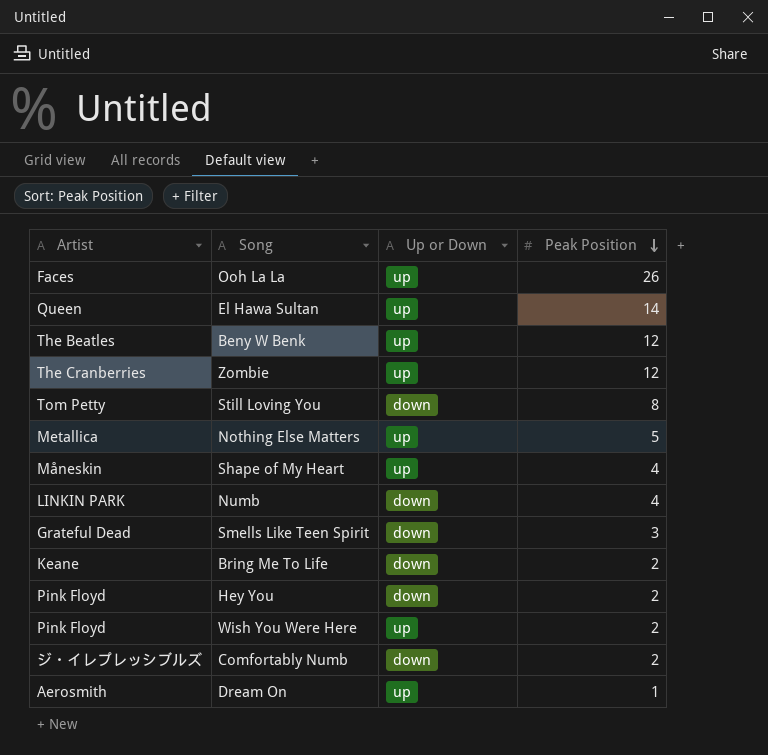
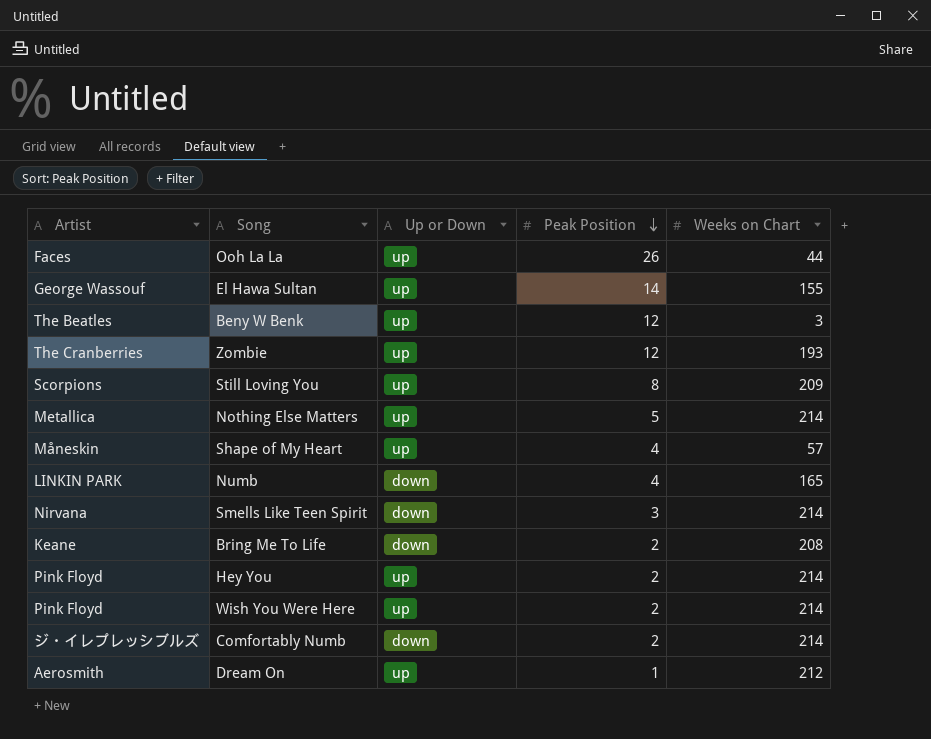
column Weeks on Chart | position: none -> 5
El Hawa Sultan | Artist: Queen -> George Wassouf
Still Loving You | Artist: Tom Petty -> Scorpions
Still Loving You | Up or Down: down -> up
Smells Like Teen Spirit | Artist: Grateful Dead -> Nirvana
Hey You | Up or Down: down -> up

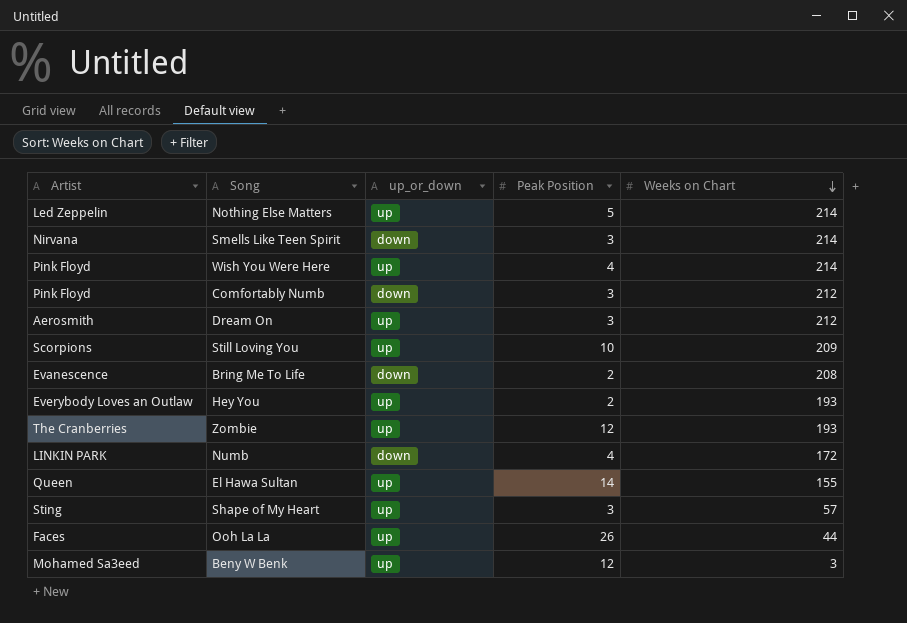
row order: Peak Position descending -> Weeks on Chart descending
column name: Up or Down -> up_or_down
Nothing Else Matters | Artist: Metallica -> Led Zeppelin
Wish You Were Here | Peak Position: 2 -> 4
Comfortably Numb | Artist: ジ・イレプレッシブルズ -> Pink Floyd
Comfortably Numb | Peak Position: 2 -> 3
Comfortably Numb | Weeks on Chart: 214 -> 212
Dream On | Peak Position: 1 -> 3
Still Loving You | Peak Position: 8 -> 10
Bring Me To Life | Artist: Keane -> Evanescence
Hey You | Artist: Pink Floyd -> Everybody Loves an Outlaw
Hey You | Weeks on Chart: 214 -> 193
Numb | Weeks on Chart: 165 -> 172
El Hawa Sultan | Artist: George Wassouf -> Queen
Shape of My Heart | Artist: Måneskin -> Sting
Shape of My Heart | Peak Position: 4 -> 3
Beny W Benk | Artist: The Beatles -> Mohamed Sa3eed

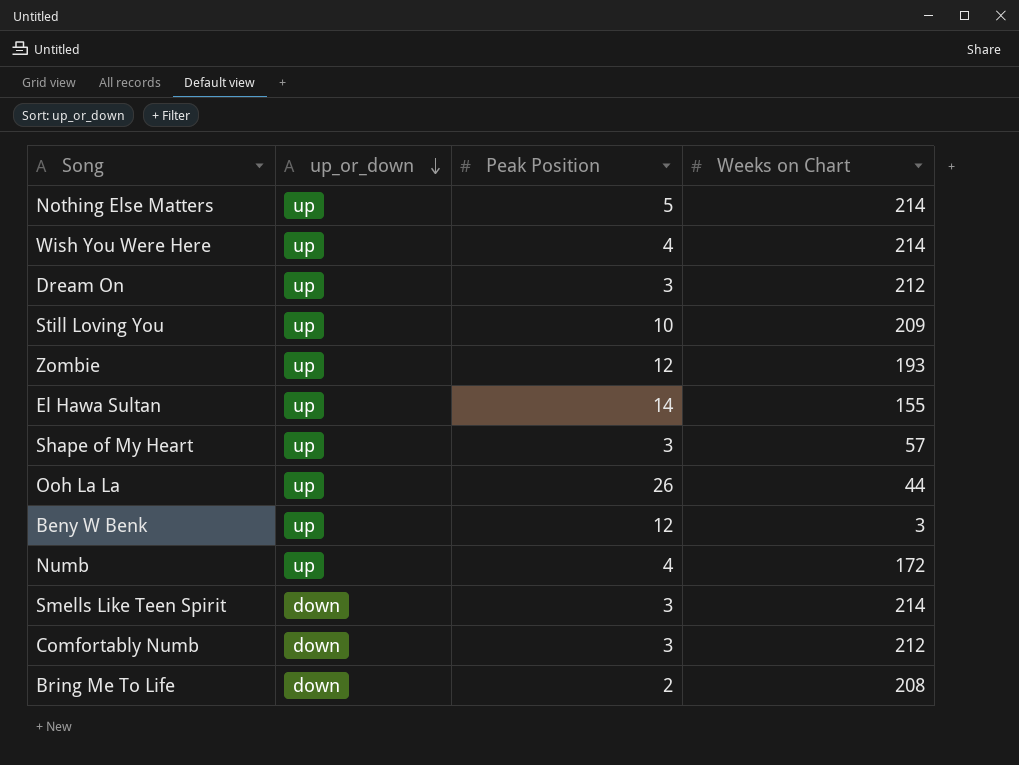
row order: Weeks on Chart descending -> up_or_down descending
column Artist | position: 1 -> none
row Hey You: Everybody Loves an Outlaw | up | 2 | 193 -> none
Numb | up_or_down: down -> up

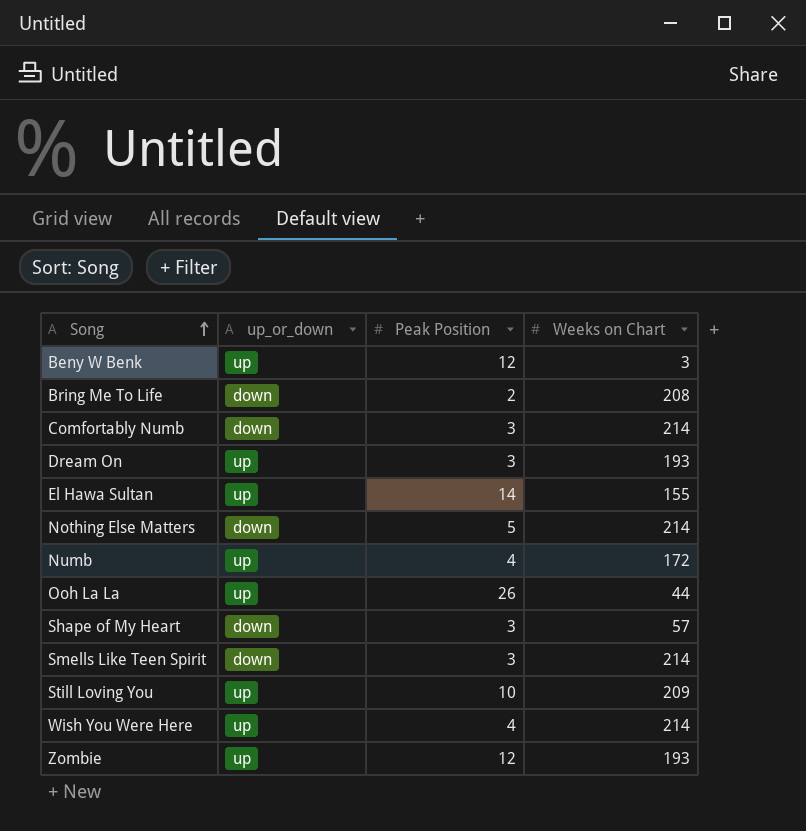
row order: up_or_down descending -> Song ascending
Comfortably Numb | Weeks on Chart: 212 -> 214
Dream On | Weeks on Chart: 212 -> 193
Nothing Else Matters | up_or_down: up -> down
Shape of My Heart | up_or_down: up -> down

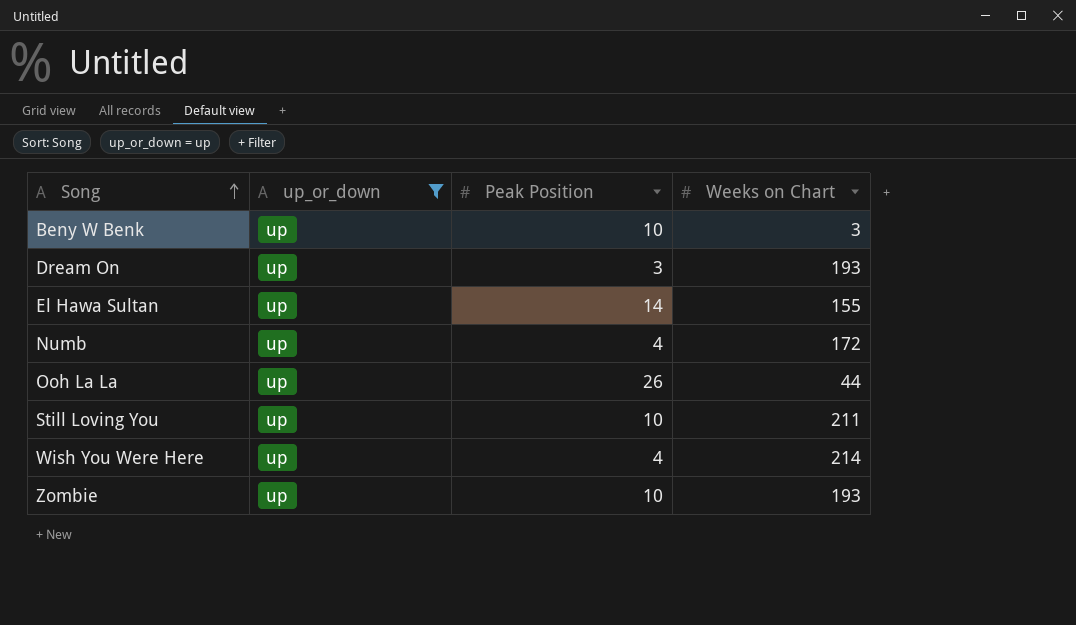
filter: none -> up_or_down = up
Beny W Benk | Peak Position: 12 -> 10
Still Loving You | Weeks on Chart: 209 -> 211
Zombie | Peak Position: 12 -> 10

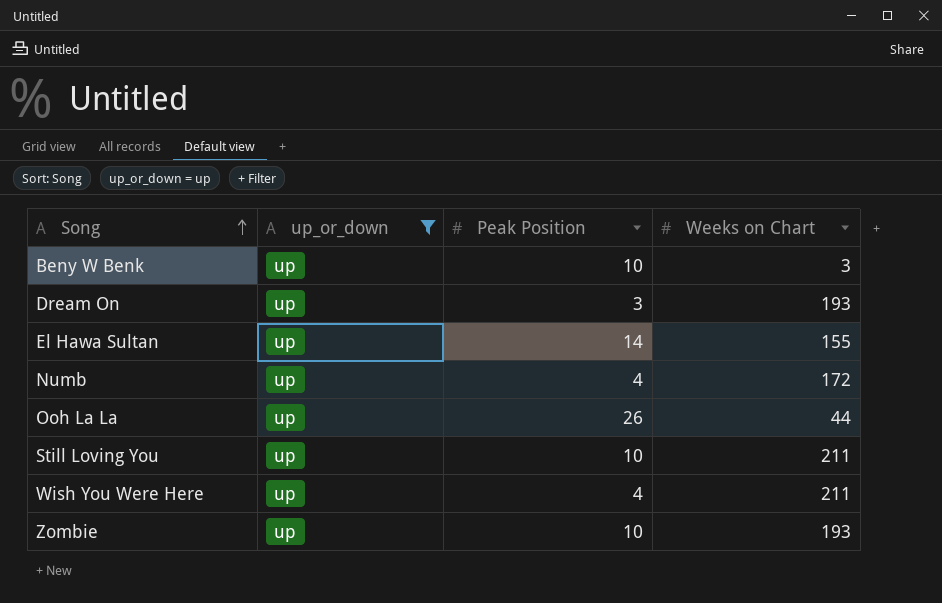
Wish You Were Here | Weeks on Chart: 214 -> 211

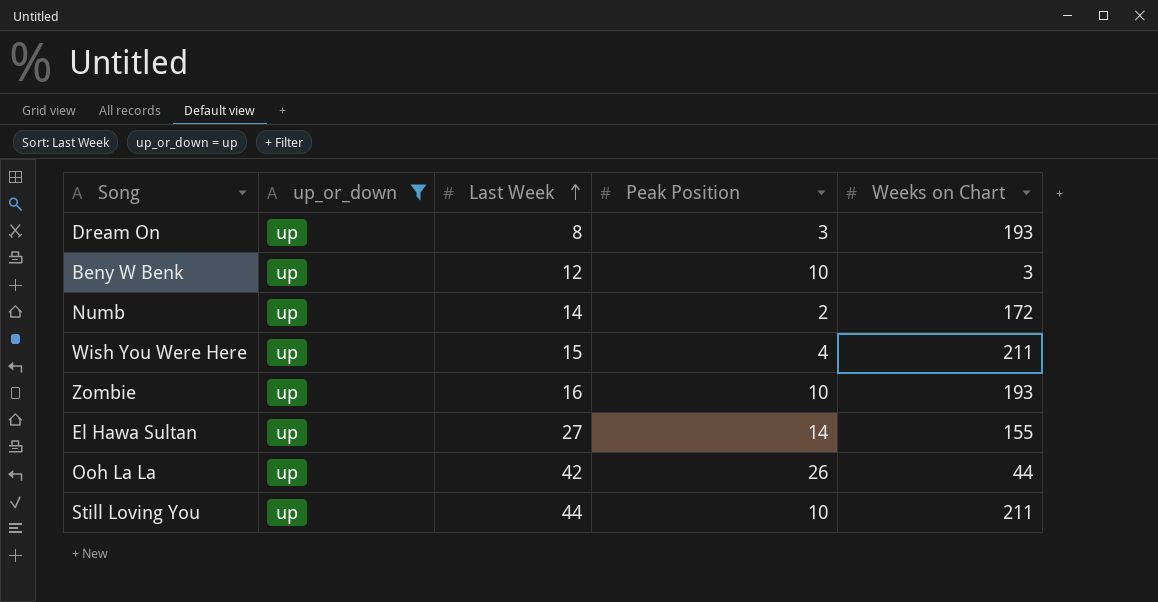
row order: Song ascending -> Last Week ascending
column Last Week | position: none -> 3
Numb | Peak Position: 4 -> 2

